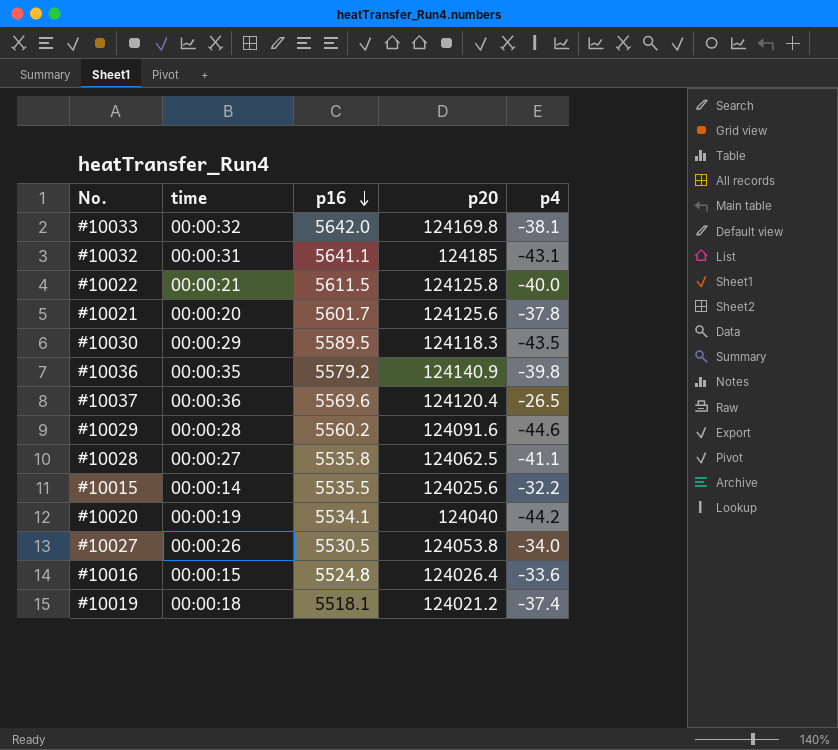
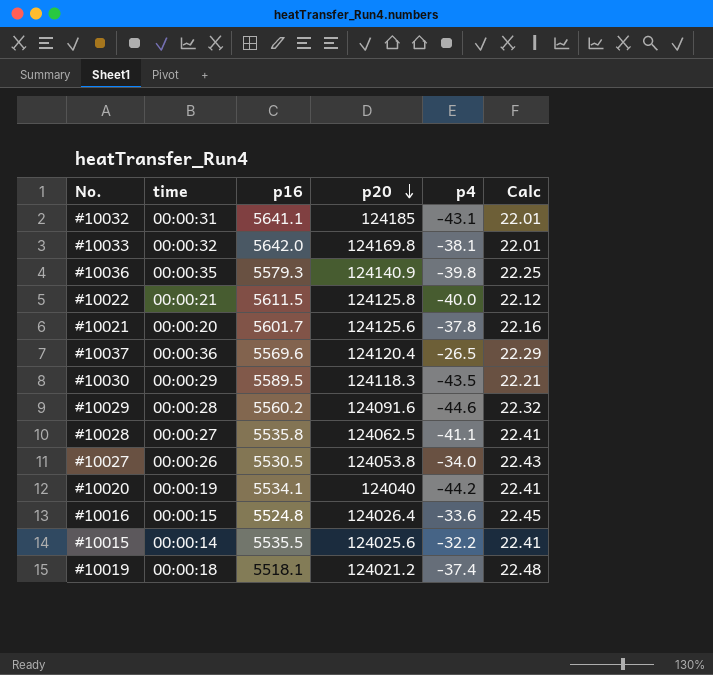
row order: p16 descending -> p20 descending
column Calc | formula: none -> [p20] / [p16]
#10036 | p16: 5579.2 -> 5579.3

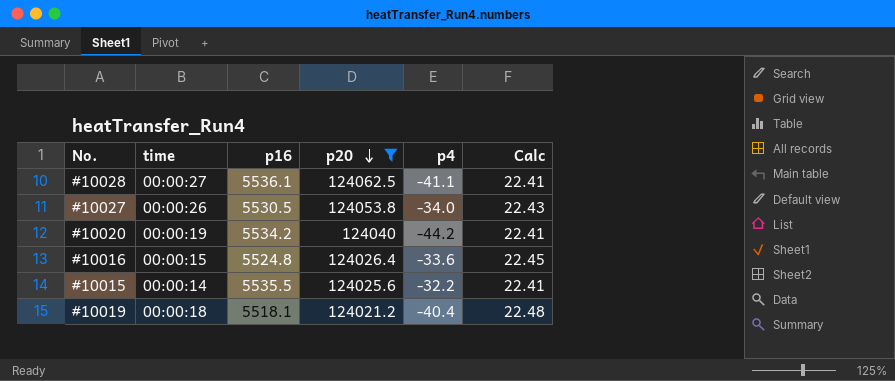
filter: none -> p20 <= 124062.5
#10028 | p16: 5535.8 -> 5536.1
#10020 | p16: 5534.1 -> 5534.2
#10019 | p4: -37.4 -> -40.4

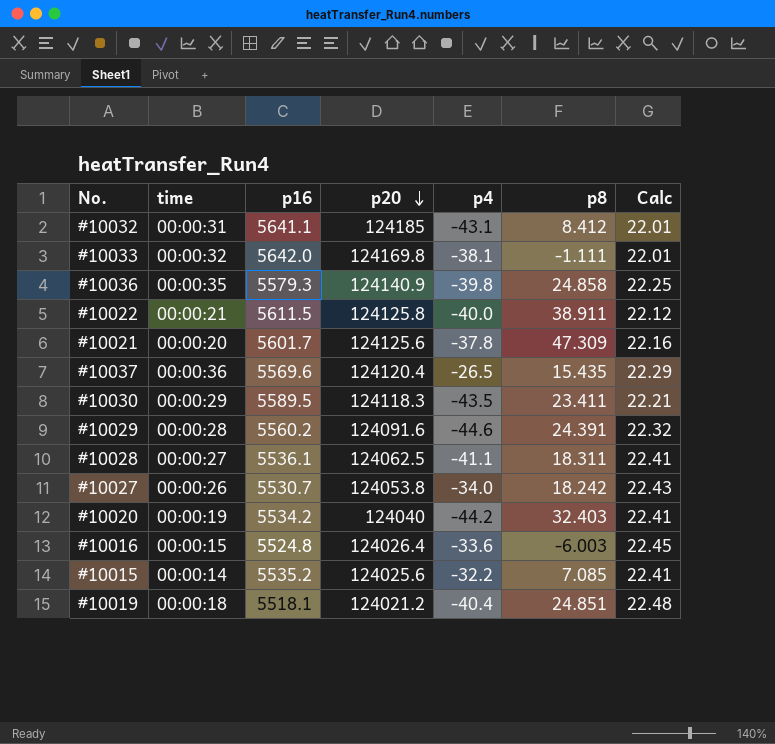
filter: p20 <= 124062.5 -> none
column p8 | position: none -> 6
#10027 | p16: 5530.5 -> 5530.7
#10015 | p16: 5535.5 -> 5535.2

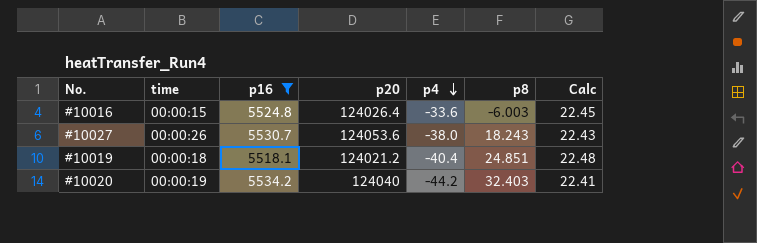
filter: none -> p16 <= 5534.2
row order: p20 descending -> p4 descending
#10027 | p20: 124053.8 -> 124053.6
#10027 | p4: -34.0 -> -38.0
#10027 | p8: 18.242 -> 18.243

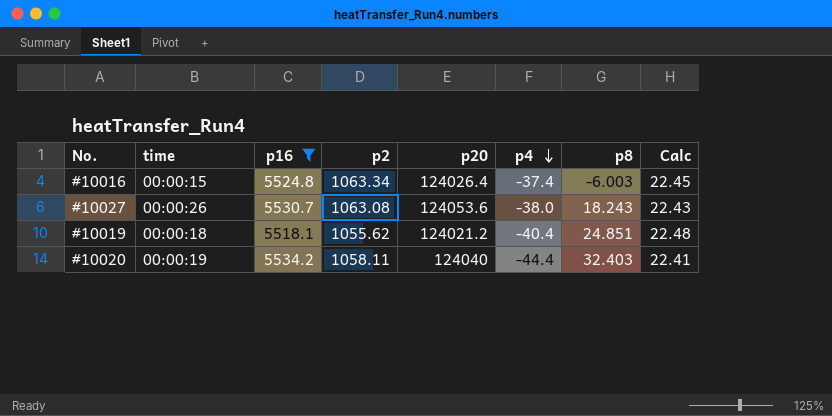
column p2 | position: none -> 4
#10016 | p4: -33.6 -> -37.4
#10020 | p4: -44.2 -> -44.4

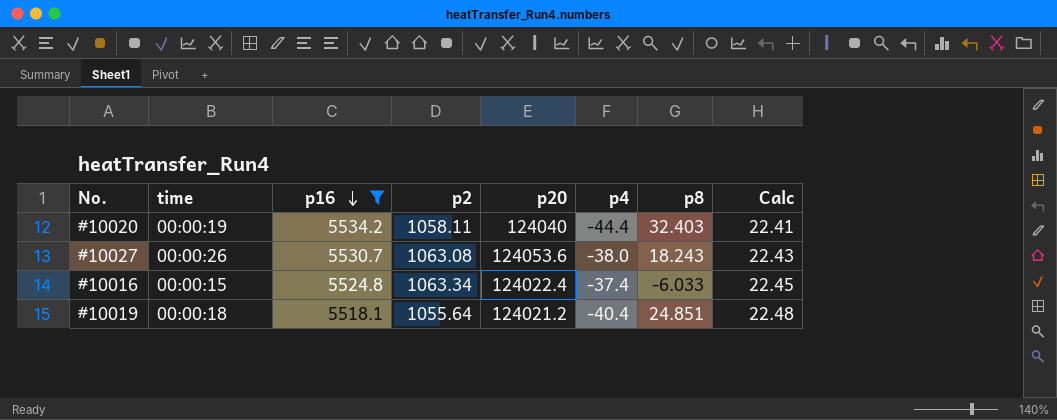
row order: p4 descending -> p16 descending
#10016 | p20: 124026.4 -> 124022.4
#10016 | p8: -6.003 -> -6.033
#10019 | p2: 1055.62 -> 1055.64

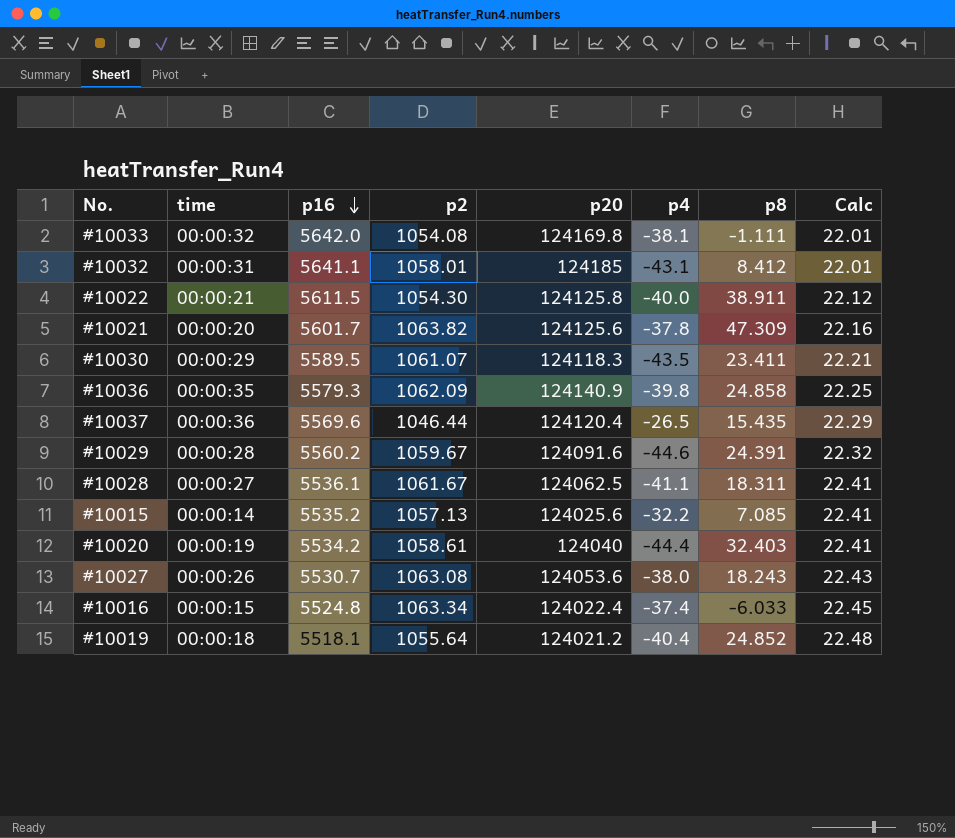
filter: p16 <= 5534.2 -> none
#10020 | p2: 1058.11 -> 1058.61
#10019 | p8: 24.851 -> 24.852

